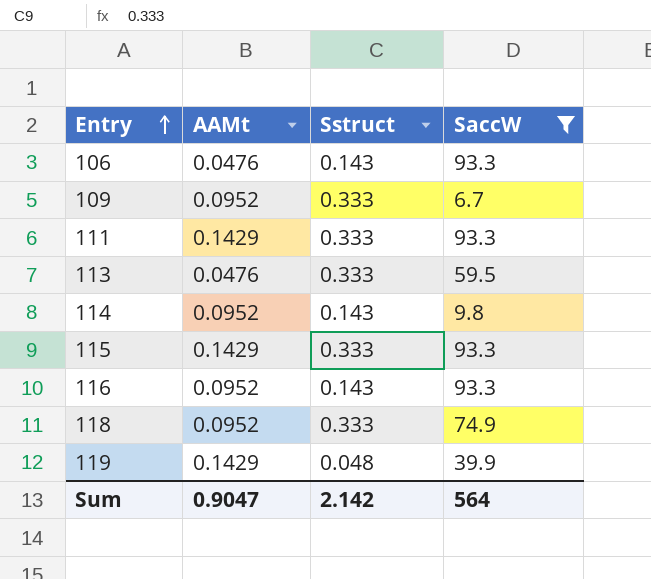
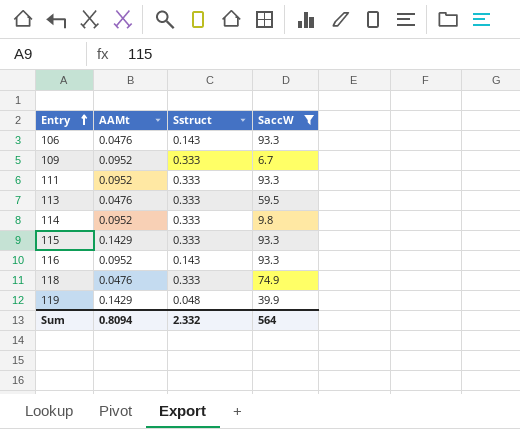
111 | AAMt: 0.1429 -> 0.0952
114 | Sstruct: 0.143 -> 0.333
118 | AAMt: 0.0952 -> 0.0476
Sum | AAMt: 0.9047 -> 0.8094
Sum | Sstruct: 2.142 -> 2.332

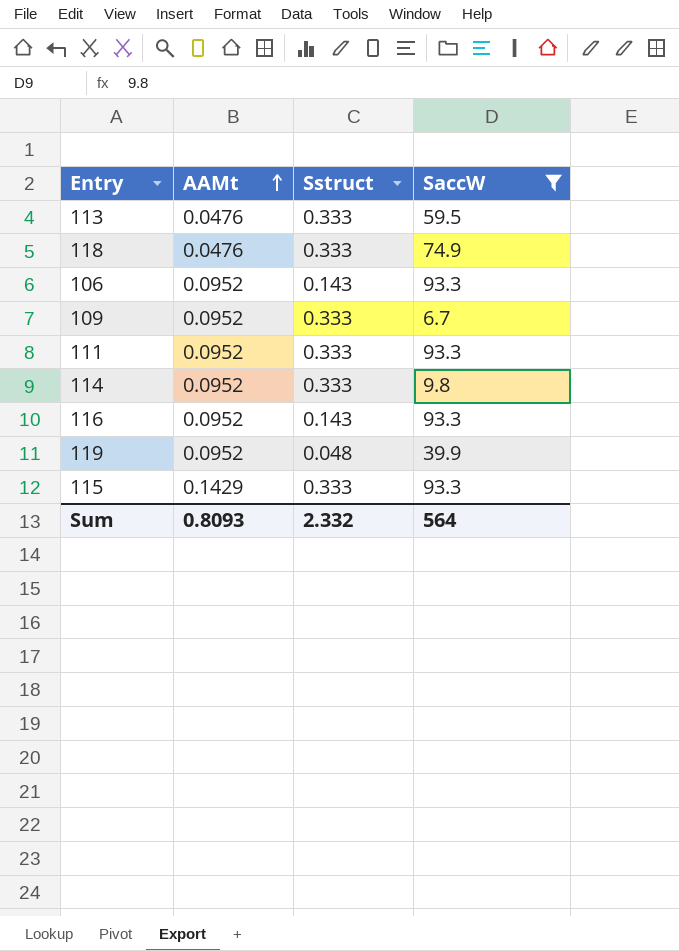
row order: Entry ascending -> AAMt ascending
106 | AAMt: 0.0476 -> 0.0952
119 | AAMt: 0.1429 -> 0.0952
Sum | AAMt: 0.8094 -> 0.8093

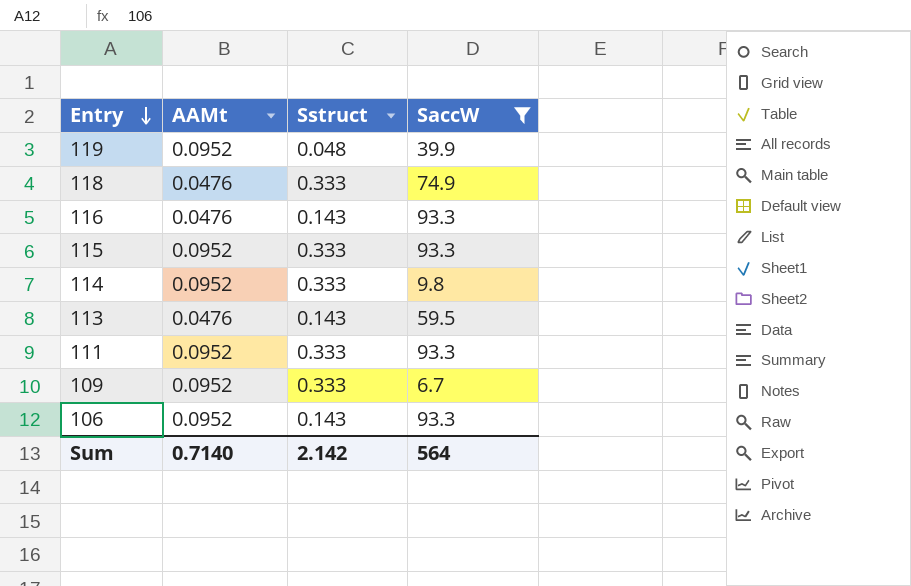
row order: AAMt ascending -> Entry descending
116 | AAMt: 0.0952 -> 0.0476
115 | AAMt: 0.1429 -> 0.0952
113 | Sstruct: 0.333 -> 0.143
Sum | AAMt: 0.8093 -> 0.7140
Sum | Sstruct: 2.332 -> 2.142

